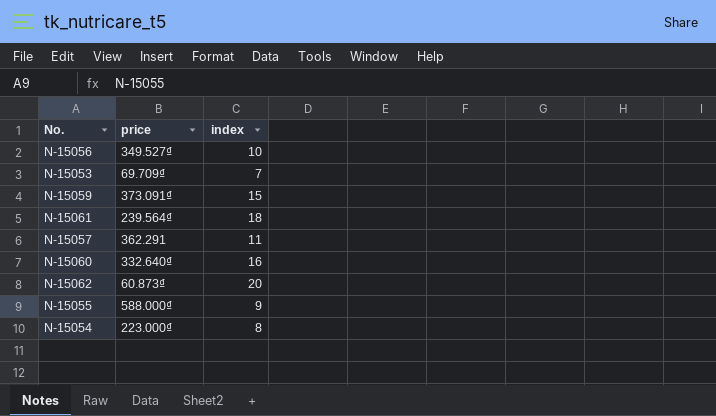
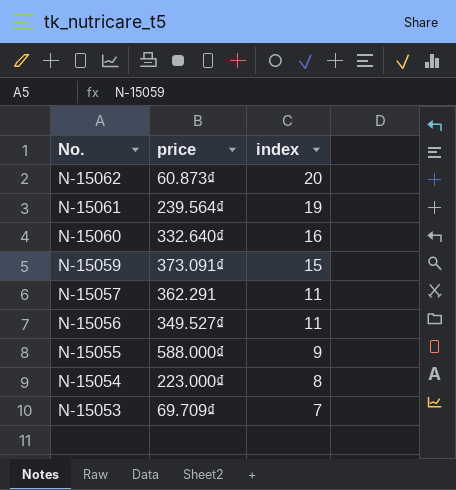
row order: none -> No. descending
N-15061 | index: 18 -> 19
N-15056 | index: 10 -> 11

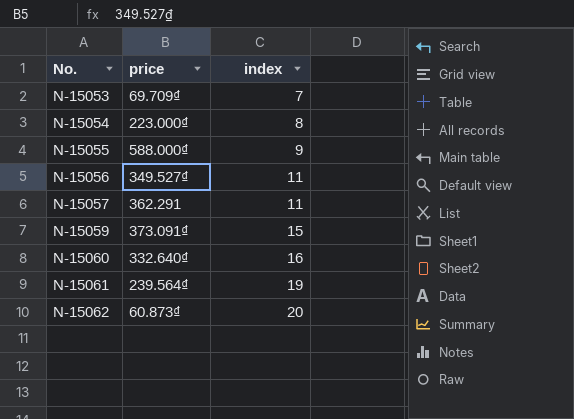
row order: No. descending -> No. ascending

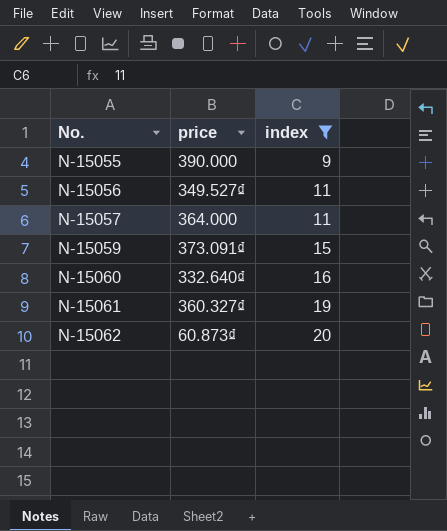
filter: none -> index >= 9
N-15055 | price: 588.000₫ -> 390.000
N-15057 | price: 362.291 -> 364.000
N-15061 | price: 239.564₫ -> 360.327₫

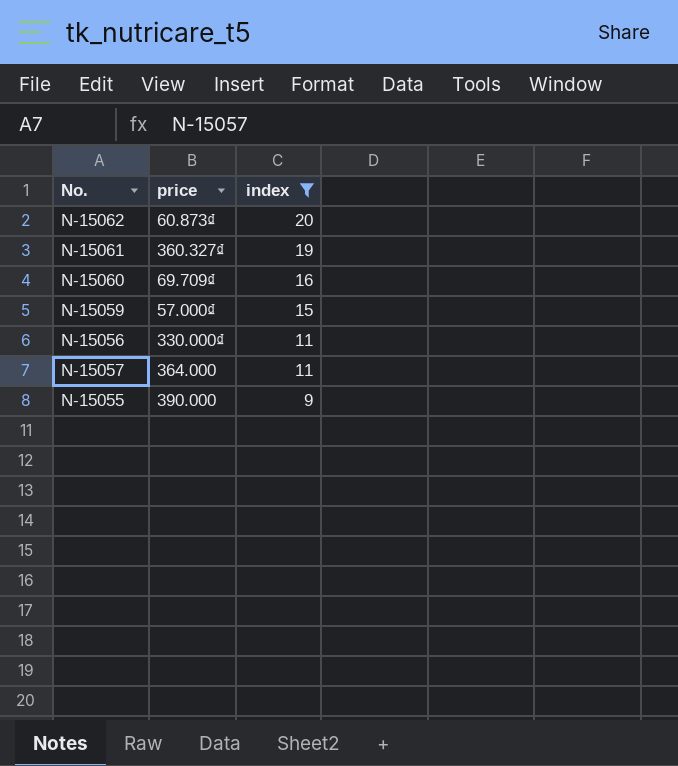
row order: No. ascending -> index descending
N-15060 | price: 332.640₫ -> 69.709₫
N-15059 | price: 373.091₫ -> 57.000₫
N-15056 | price: 349.527₫ -> 330.000₫

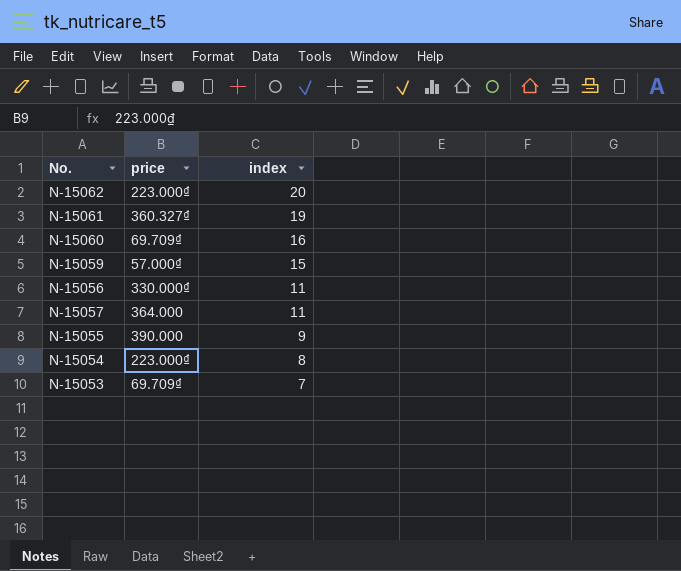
filter: index >= 9 -> none
N-15062 | price: 60.873₫ -> 223.000₫

